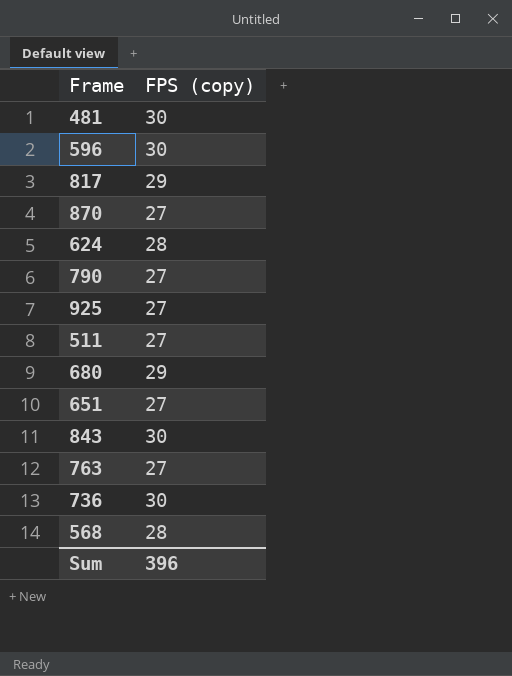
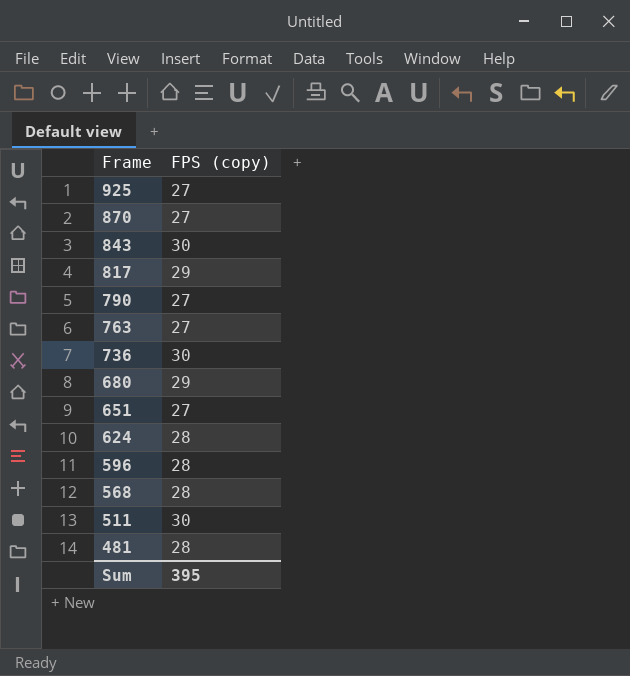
row order: none -> Frame descending
596 | FPS (copy): 30 -> 28
511 | FPS (copy): 27 -> 30
481 | FPS (copy): 30 -> 28
Sum | FPS (copy): 396 -> 395

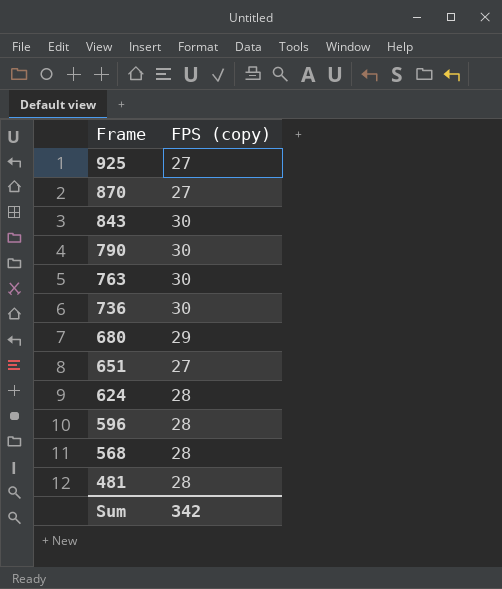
row 817: 29 -> none
row 511: 30 -> none
790 | FPS (copy): 27 -> 30
763 | FPS (copy): 27 -> 30
Sum | FPS (copy): 395 -> 342

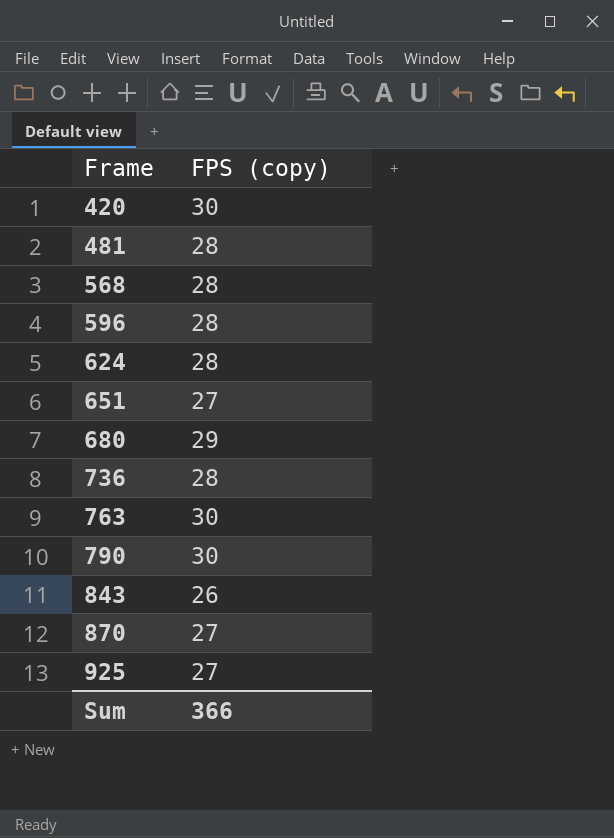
row order: Frame descending -> Frame ascending
row 420: none -> 30
736 | FPS (copy): 30 -> 28
843 | FPS (copy): 30 -> 26
Sum | FPS (copy): 342 -> 366

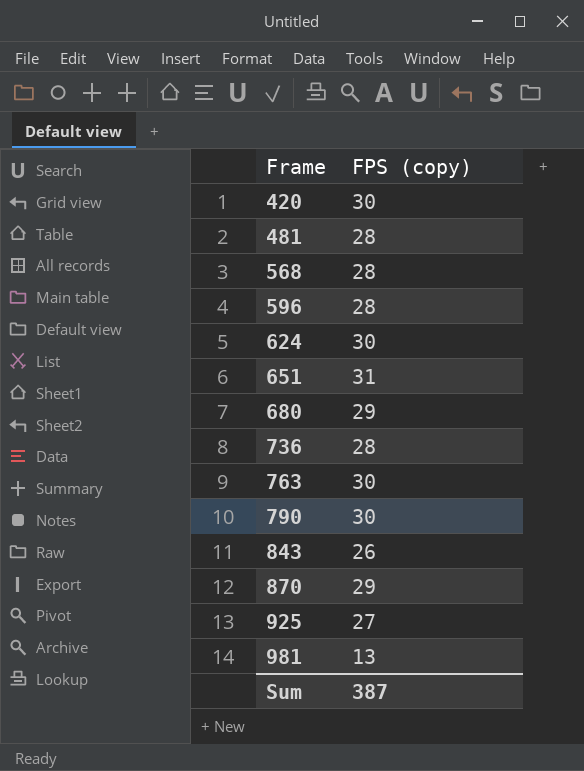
624 | FPS (copy): 28 -> 30
651 | FPS (copy): 27 -> 31
870 | FPS (copy): 27 -> 29
row 981: none -> 13
Sum | FPS (copy): 366 -> 387

